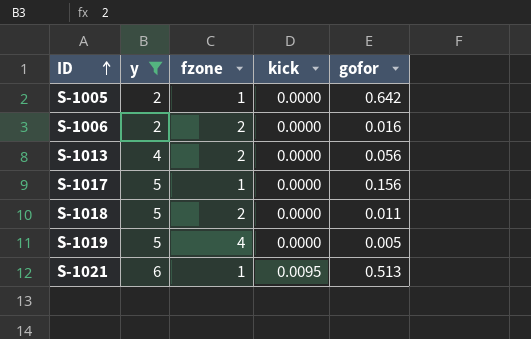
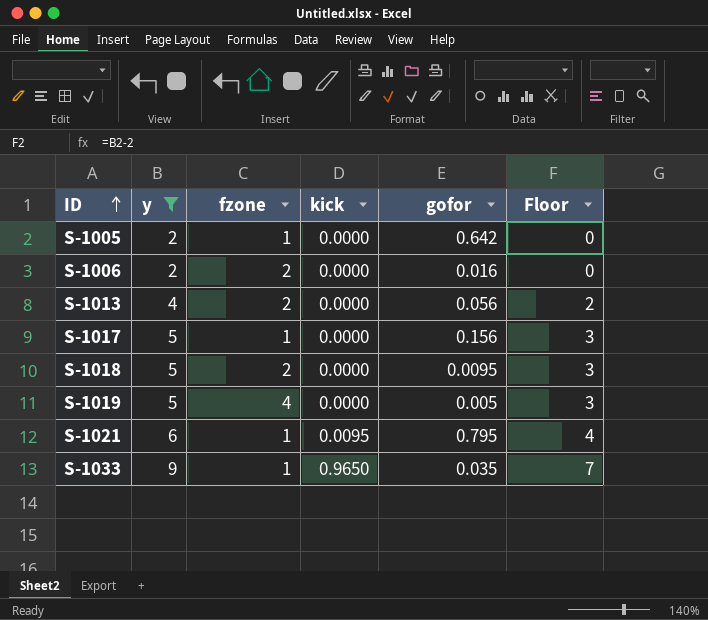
column Floor | formula: none -> [y] - 2
S-1018 | gofor: 0.011 -> 0.0095
S-1021 | gofor: 0.513 -> 0.795
row S-1033: none -> 9 | 1 | 0.9650 | 0.035 | 7

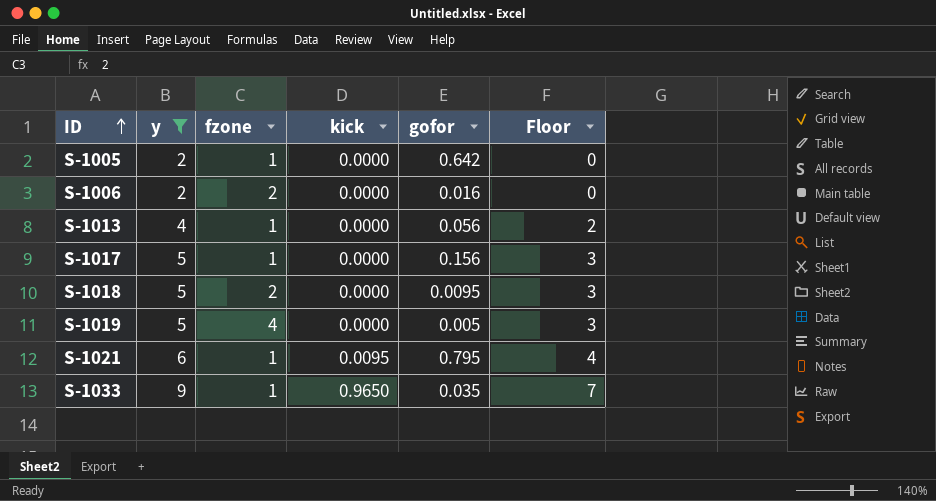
S-1013 | fzone: 2 -> 1

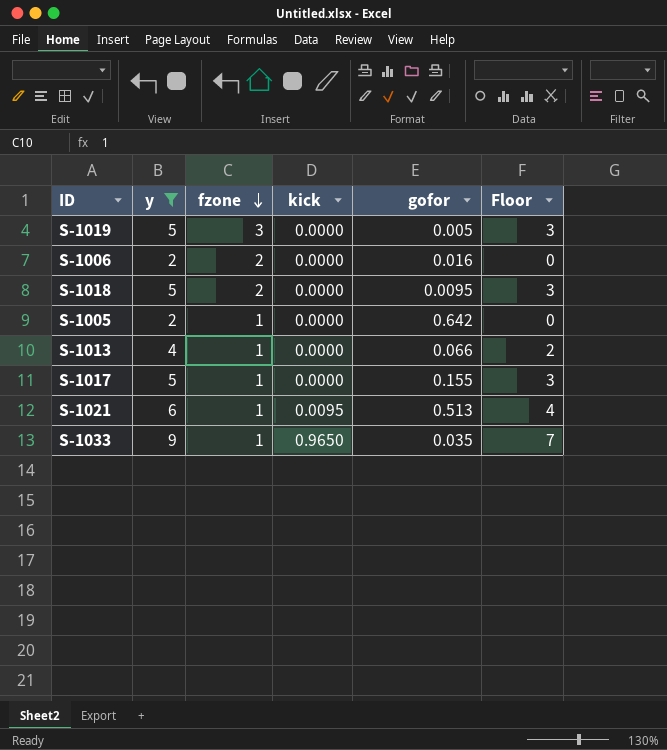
row order: ID ascending -> fzone descending
S-1019 | fzone: 4 -> 3
S-1013 | gofor: 0.056 -> 0.066
S-1017 | gofor: 0.156 -> 0.155
S-1021 | gofor: 0.795 -> 0.513

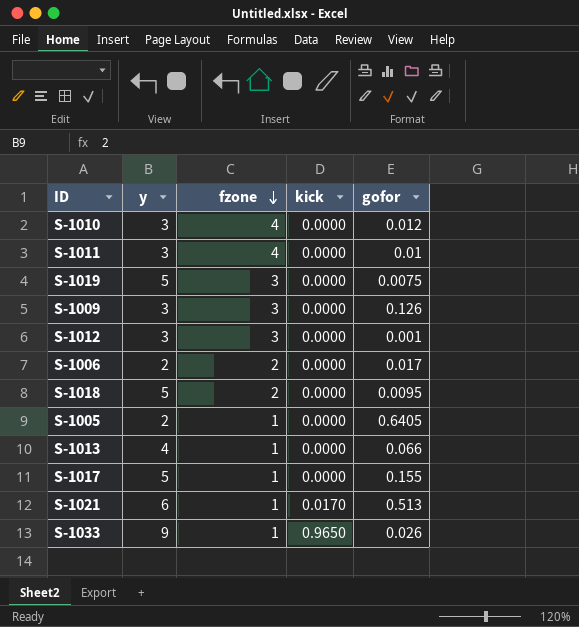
filter: y != 3 -> none
column Floor | formula: [y] - 2 -> none
S-1019 | gofor: 0.005 -> 0.0075
S-1006 | gofor: 0.016 -> 0.017
S-1005 | gofor: 0.642 -> 0.6405
S-1021 | kick: 0.0095 -> 0.0170
S-1033 | gofor: 0.035 -> 0.026

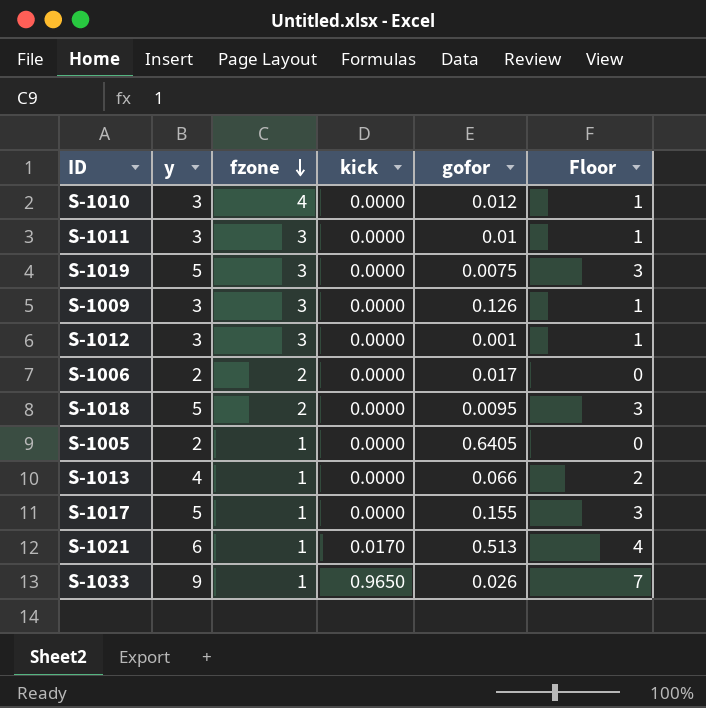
column Floor | formula: none -> [y] - 2
S-1011 | fzone: 4 -> 3

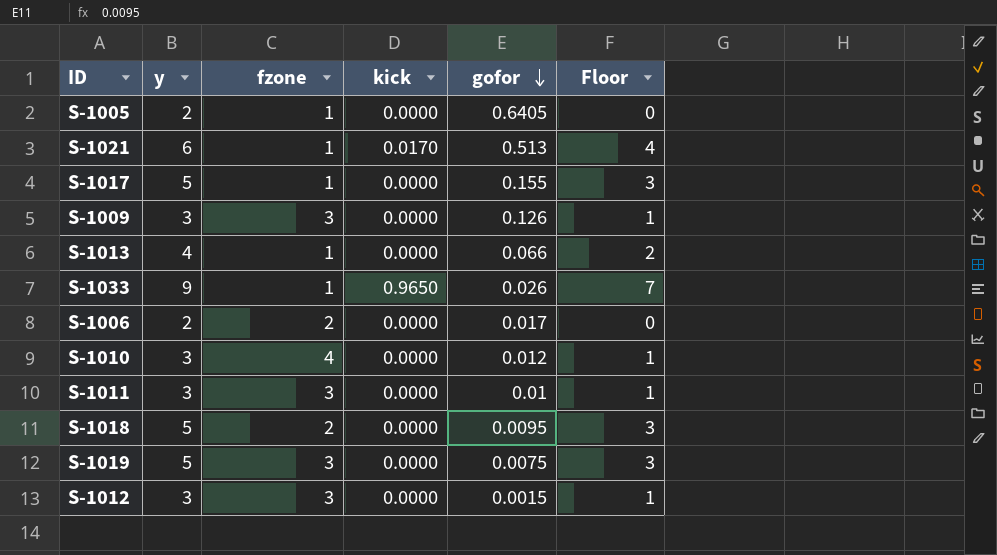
row order: fzone descending -> gofor descending
S-1012 | gofor: 0.001 -> 0.0015

